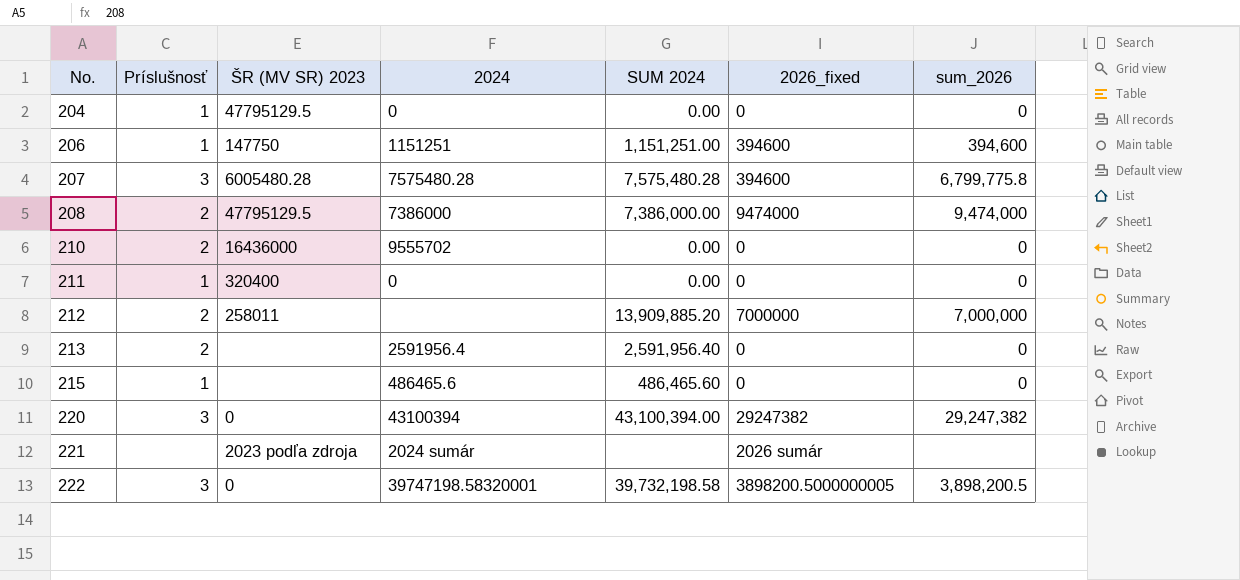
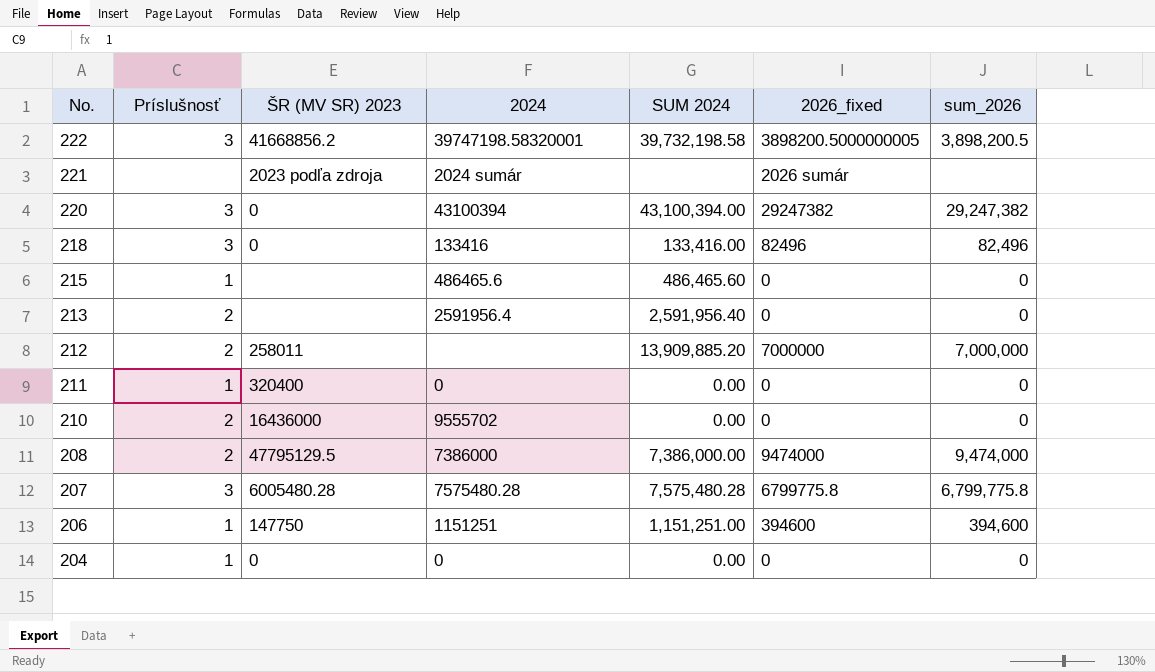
row order: No. ascending -> No. descending
222 | ŠR (MV SR) 2023: 0 -> 41668856.2
row 218: none -> 3 | 0 | 133416 | 133,416.00 | 82496 | 82,496
207 | 2026_fixed: 394600 -> 6799775.8
204 | ŠR (MV SR) 2023: 47795129.5 -> 0

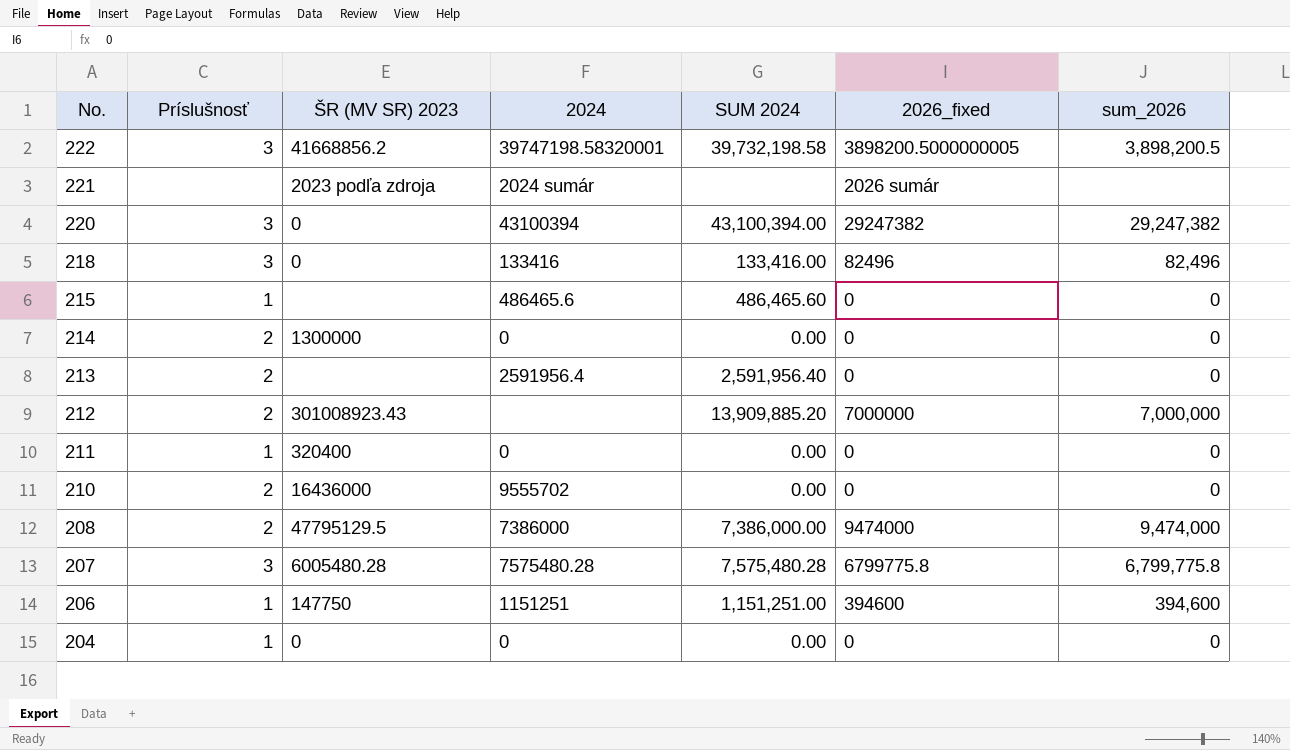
row 214: none -> 2 | 1300000 | 0 | 0.00 | 0 | 0
212 | ŠR (MV SR) 2023: 258011 -> 301008923.43

